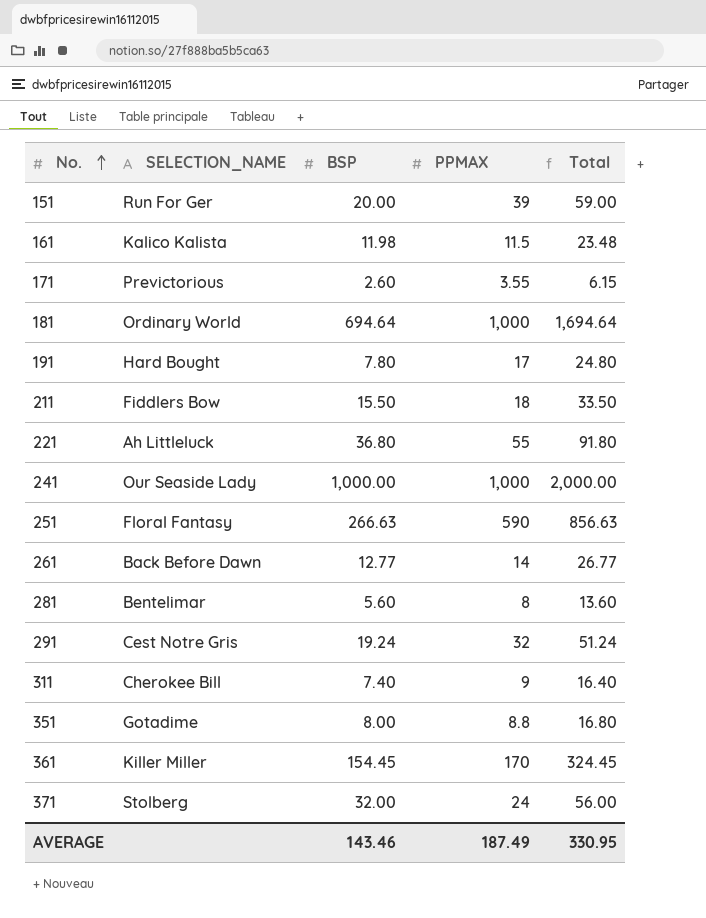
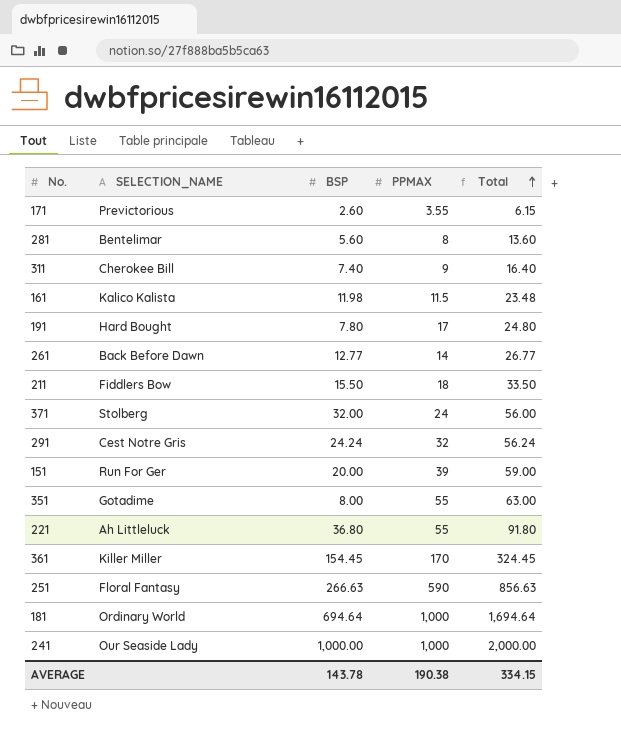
row order: No. ascending -> Total ascending
291 | BSP: 19.24 -> 24.24
291 | Total: 51.24 -> 56.24
351 | PPMAX: 8.8 -> 55
351 | Total: 16.80 -> 63.00
AVERAGE | BSP: 143.46 -> 143.78
AVERAGE | PPMAX: 187.49 -> 190.38
AVERAGE | Total: 330.95 -> 334.15

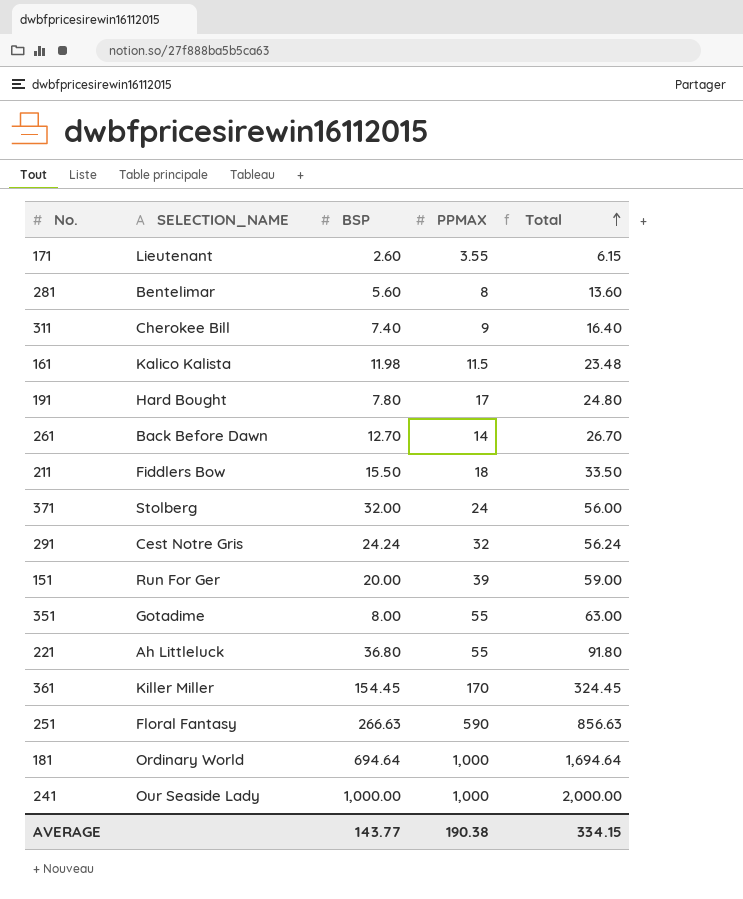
171 | SELECTION_NAME: Previctorious -> Lieutenant
261 | BSP: 12.77 -> 12.70
261 | Total: 26.77 -> 26.70
AVERAGE | BSP: 143.78 -> 143.77

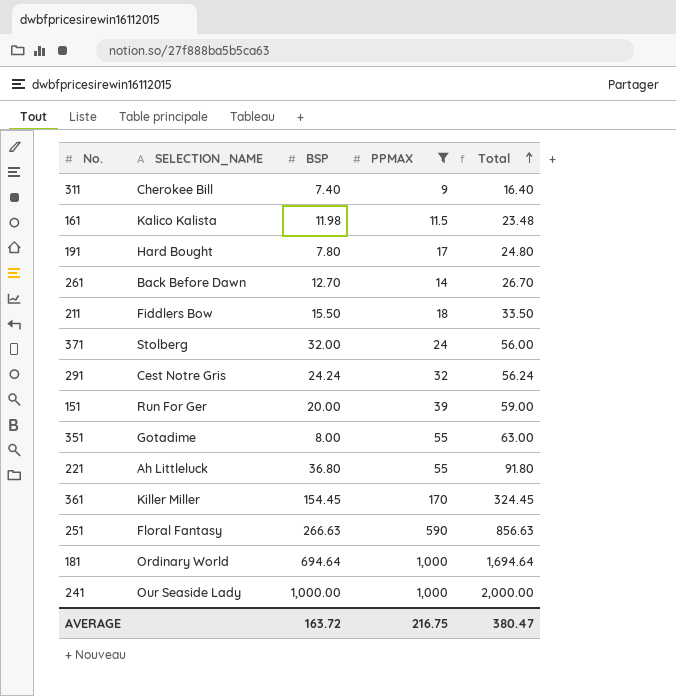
filter: none -> PPMAX >= 9
AVERAGE | BSP: 143.77 -> 163.72
AVERAGE | PPMAX: 190.38 -> 216.75
AVERAGE | Total: 334.15 -> 380.47

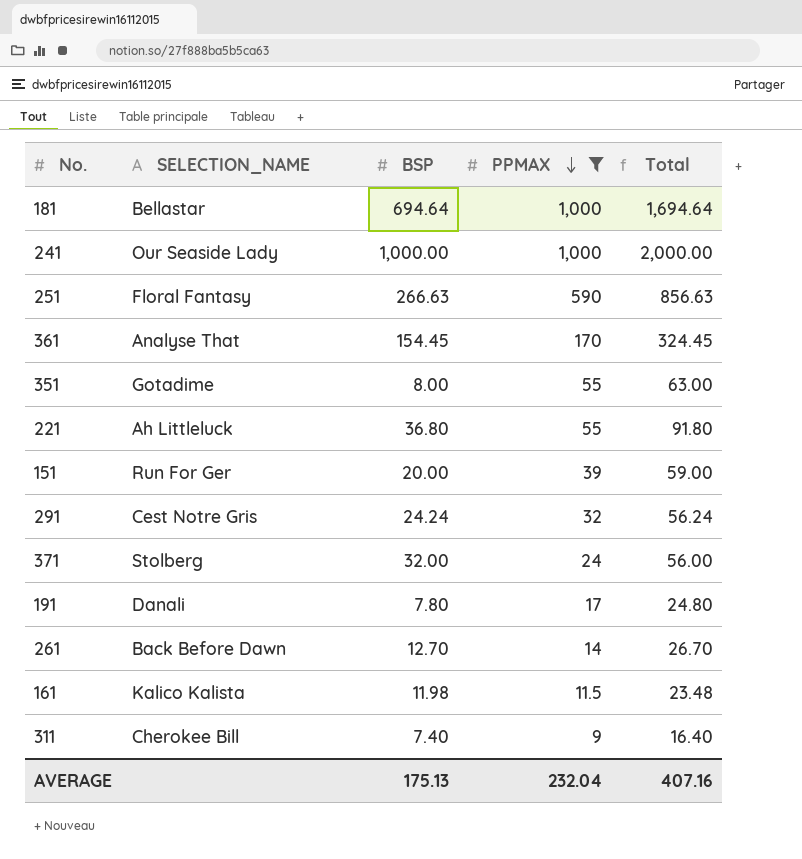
row order: Total ascending -> PPMAX descending
row 211: Fiddlers Bow | 15.50 | 18 | 33.50 -> none
181 | SELECTION_NAME: Ordinary World -> Bellastar
361 | SELECTION_NAME: Killer Miller -> Analyse That
191 | SELECTION_NAME: Hard Bought -> Danali
AVERAGE | BSP: 163.72 -> 175.13
AVERAGE | PPMAX: 216.75 -> 232.04
AVERAGE | Total: 380.47 -> 407.16

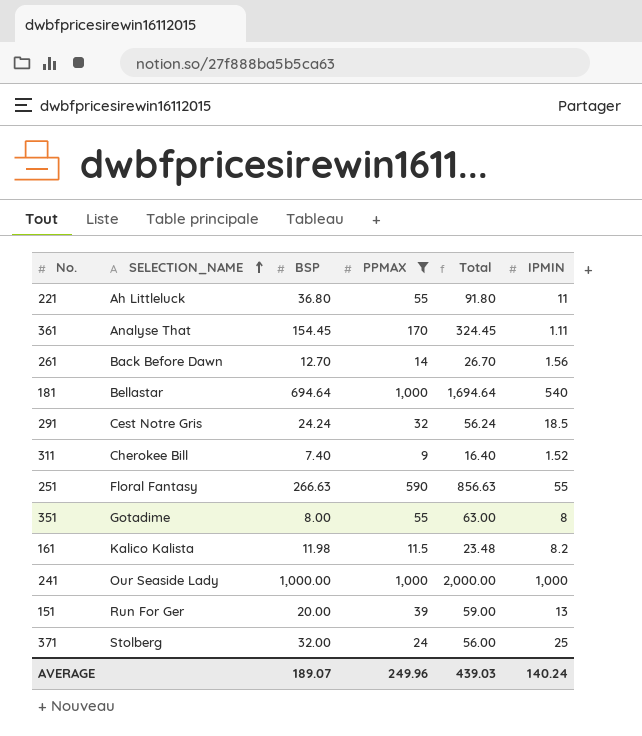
row order: PPMAX descending -> SELECTION_NAME ascending
column IPMIN | position: none -> 6
row 191: Danali | 7.80 | 17 | 24.80 -> none
AVERAGE | BSP: 175.13 -> 189.07
AVERAGE | PPMAX: 232.04 -> 249.96
AVERAGE | Total: 407.16 -> 439.03

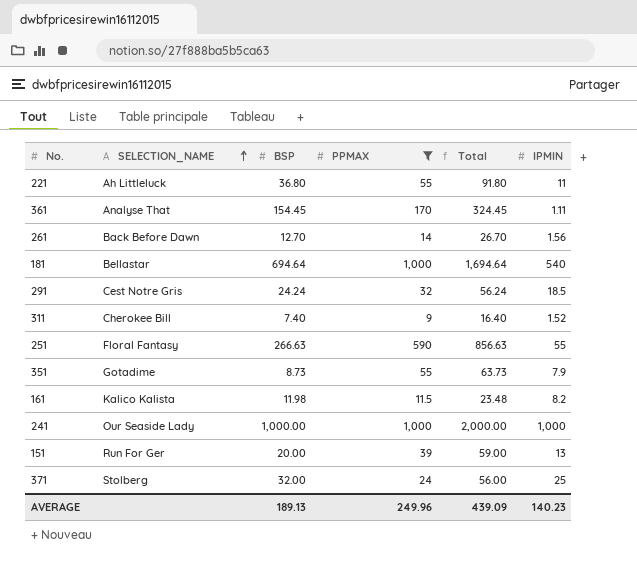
351 | BSP: 8.00 -> 8.73
351 | Total: 63.00 -> 63.73
351 | IPMIN: 8 -> 7.9
AVERAGE | BSP: 189.07 -> 189.13
AVERAGE | Total: 439.03 -> 439.09
AVERAGE | IPMIN: 140.24 -> 140.23

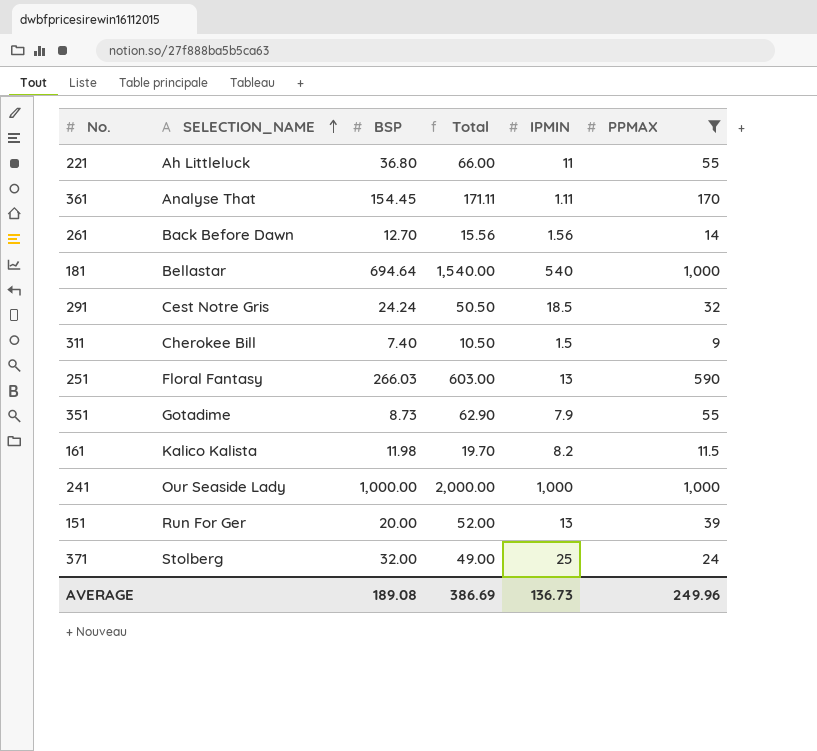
column Total | formula: [BSP] + [PPMAX] -> [IPMIN] + [PPMAX]
column PPMAX | position: 4 -> 6
311 | IPMIN: 1.52 -> 1.5
251 | BSP: 266.63 -> 266.03
251 | IPMIN: 55 -> 13
AVERAGE | BSP: 189.13 -> 189.08
AVERAGE | Total: 439.09 -> 386.69
AVERAGE | IPMIN: 140.23 -> 136.73

